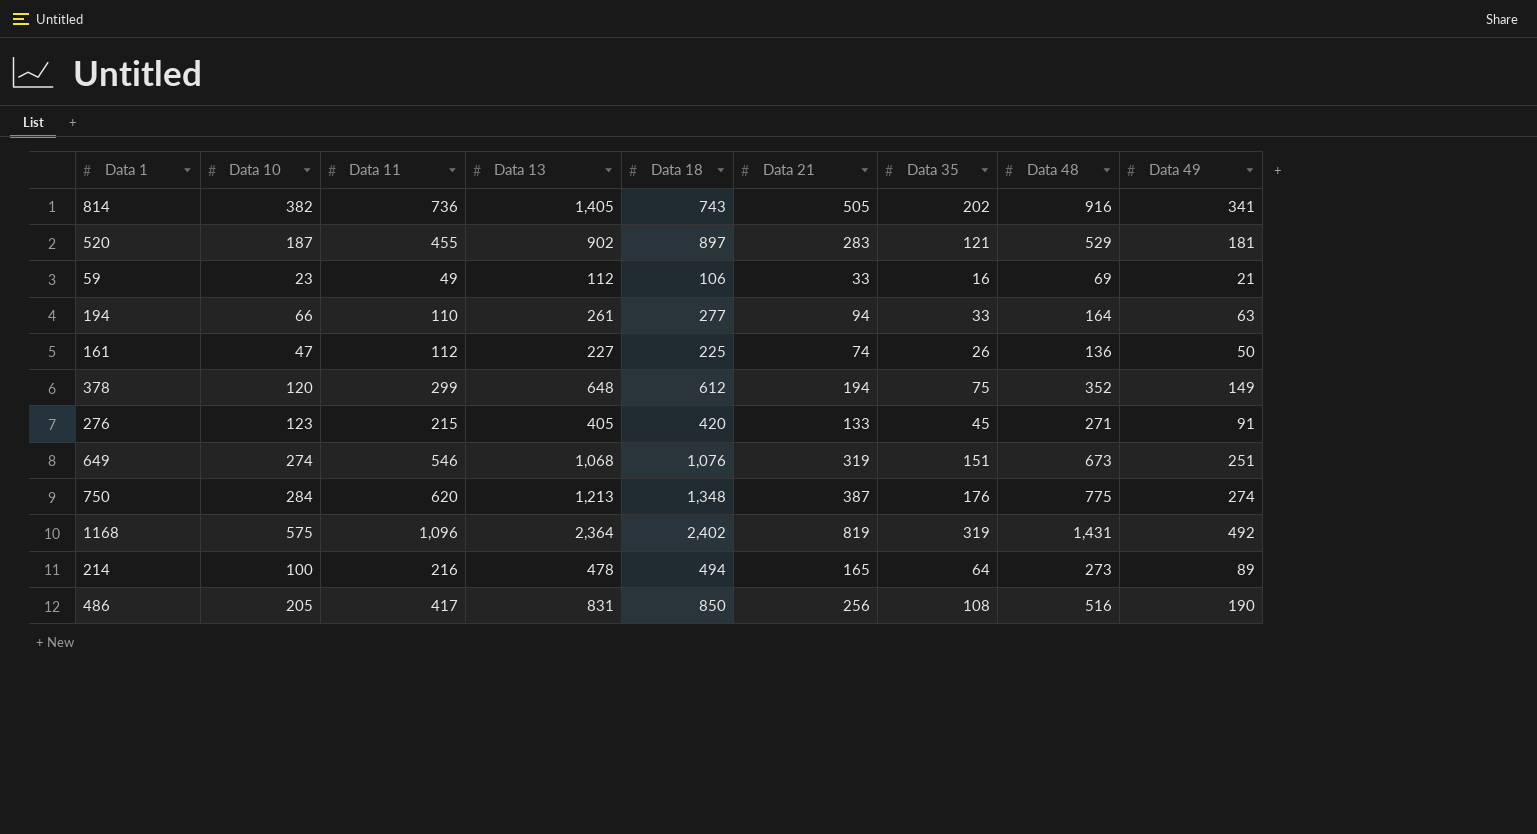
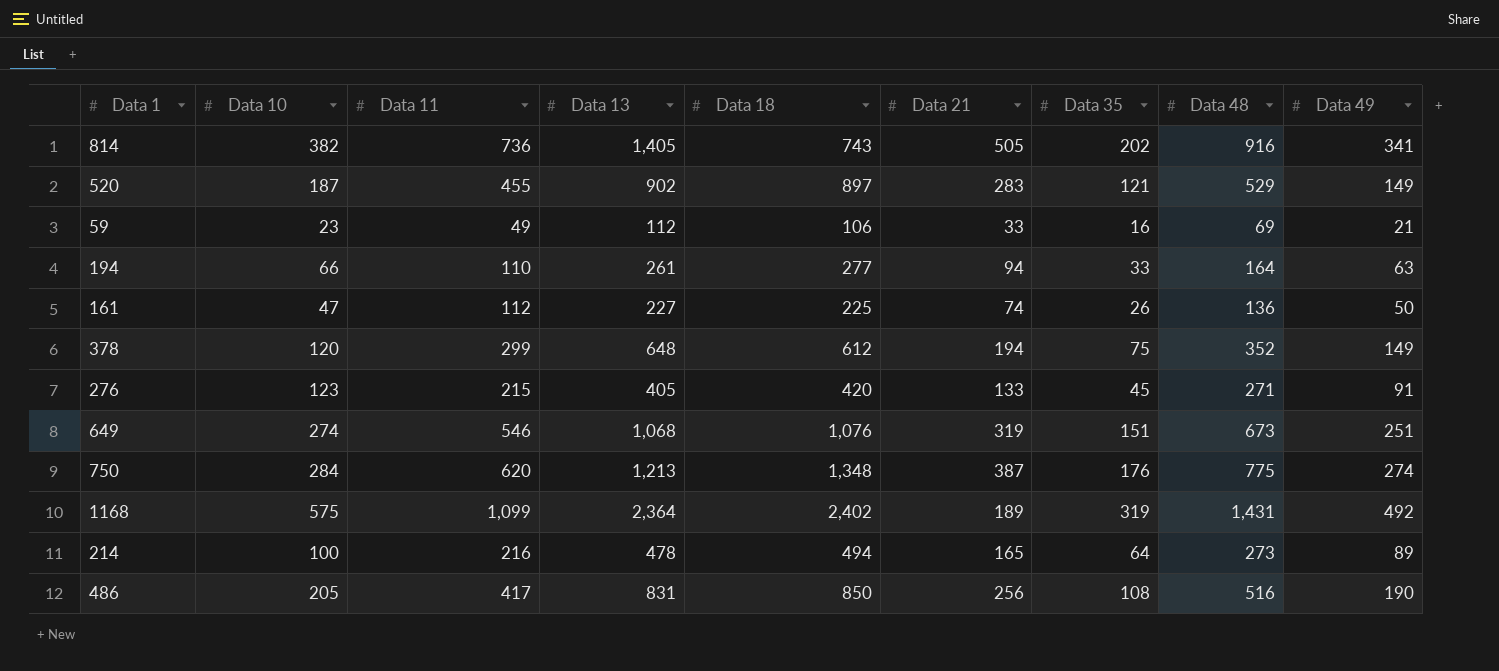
520 | Data 49: 181 -> 149
1168 | Data 11: 1,096 -> 1,099
1168 | Data 21: 819 -> 189

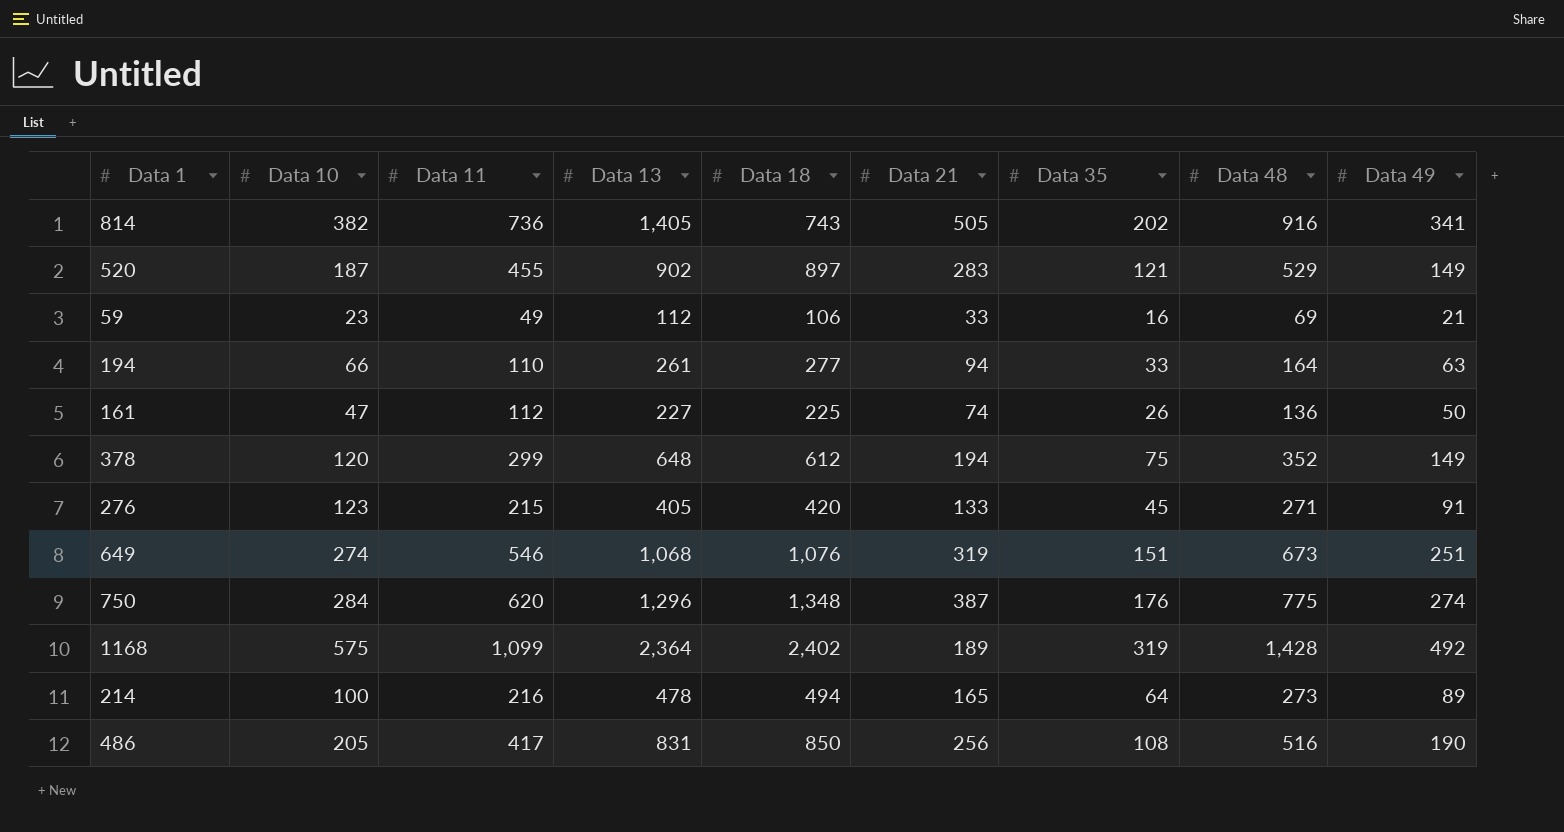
750 | Data 13: 1,213 -> 1,296
1168 | Data 48: 1,431 -> 1,428

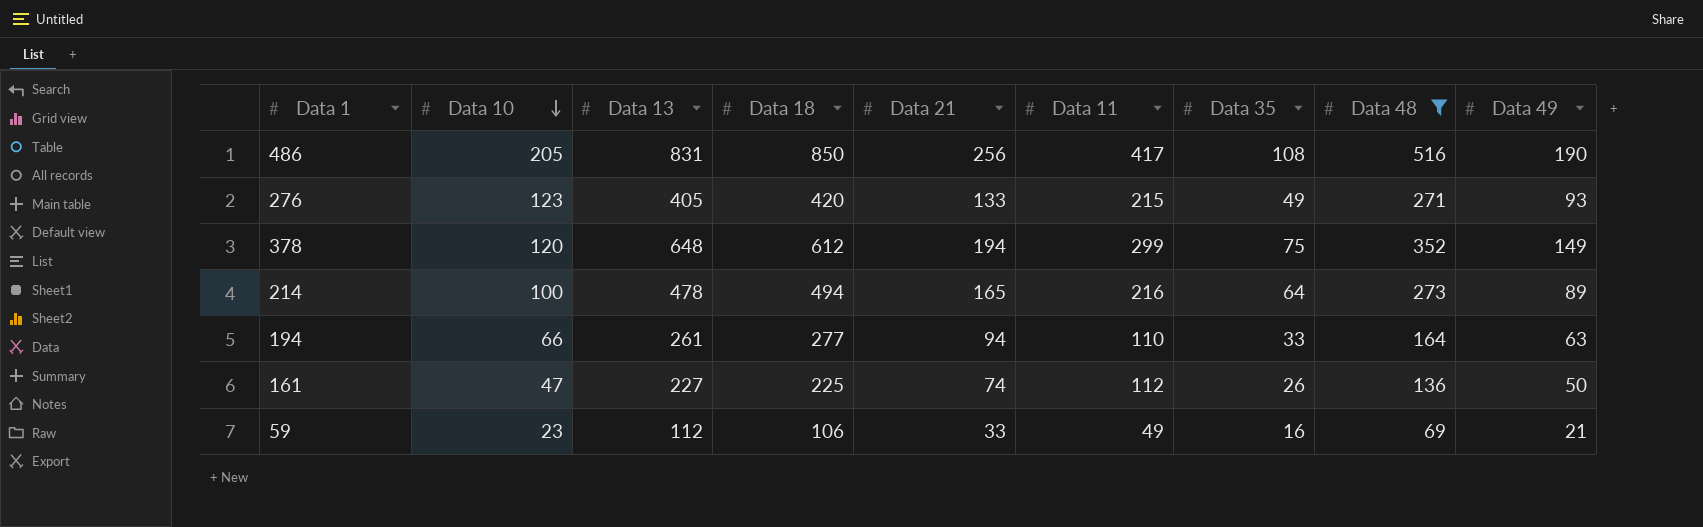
filter: none -> Data 48 <= 516
row order: none -> Data 10 descending
column Data 11 | position: 3 -> 6
276 | Data 35: 45 -> 49
276 | Data 49: 91 -> 93

